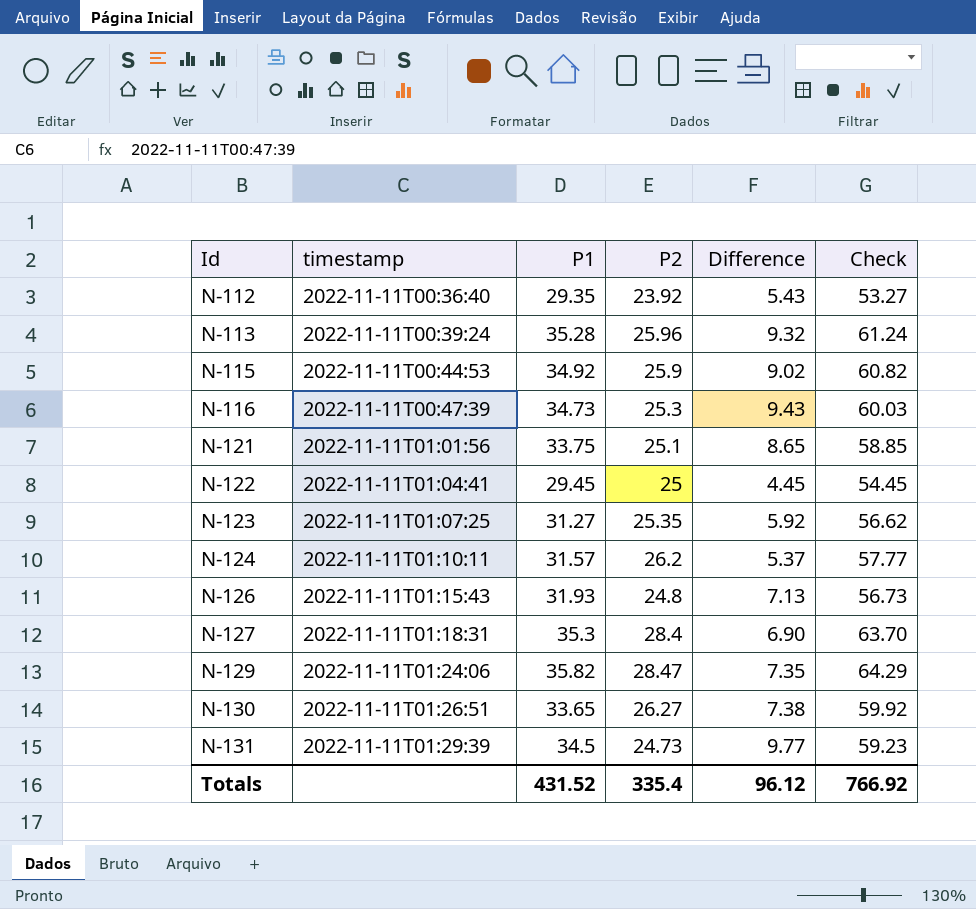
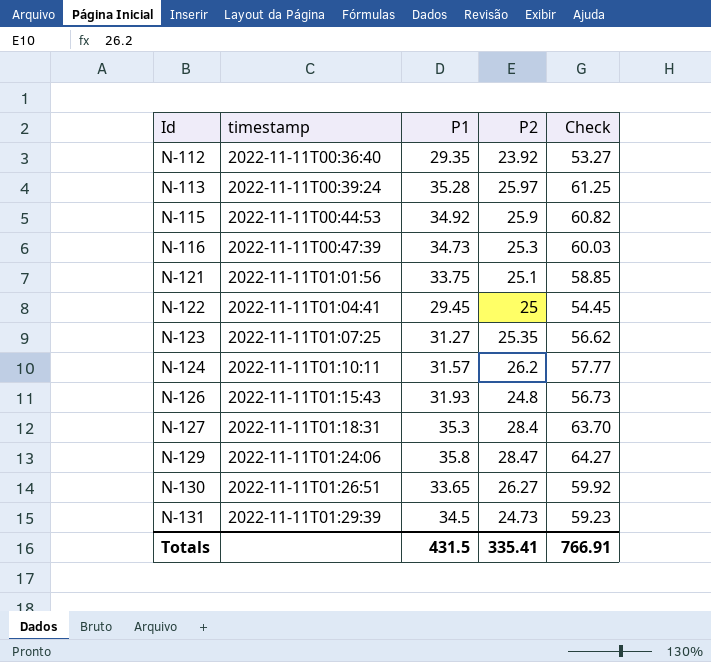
column Difference | formula: [P1] - [P2] -> none
N-113 | P2: 25.96 -> 25.97
N-113 | Check: 61.24 -> 61.25
N-129 | P1: 35.82 -> 35.8
N-129 | Check: 64.29 -> 64.27
Totals | P1: 431.52 -> 431.5
Totals | P2: 335.4 -> 335.41
Totals | Check: 766.92 -> 766.91

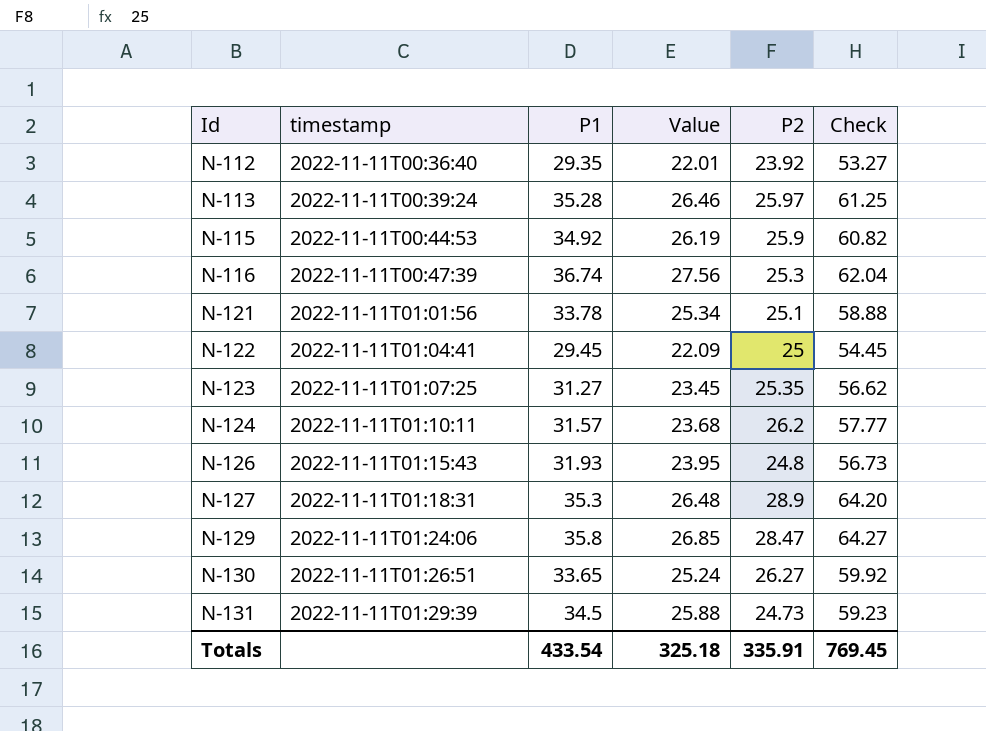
column Value | formula: none -> [P1] * 0.75
N-116 | P1: 34.73 -> 36.74
N-116 | Check: 60.03 -> 62.04
N-121 | P1: 33.75 -> 33.78
N-121 | Check: 58.85 -> 58.88
N-127 | P2: 28.4 -> 28.9
N-127 | Check: 63.70 -> 64.20
Totals | P1: 431.5 -> 433.54
Totals | P2: 335.41 -> 335.91
Totals | Check: 766.91 -> 769.45

